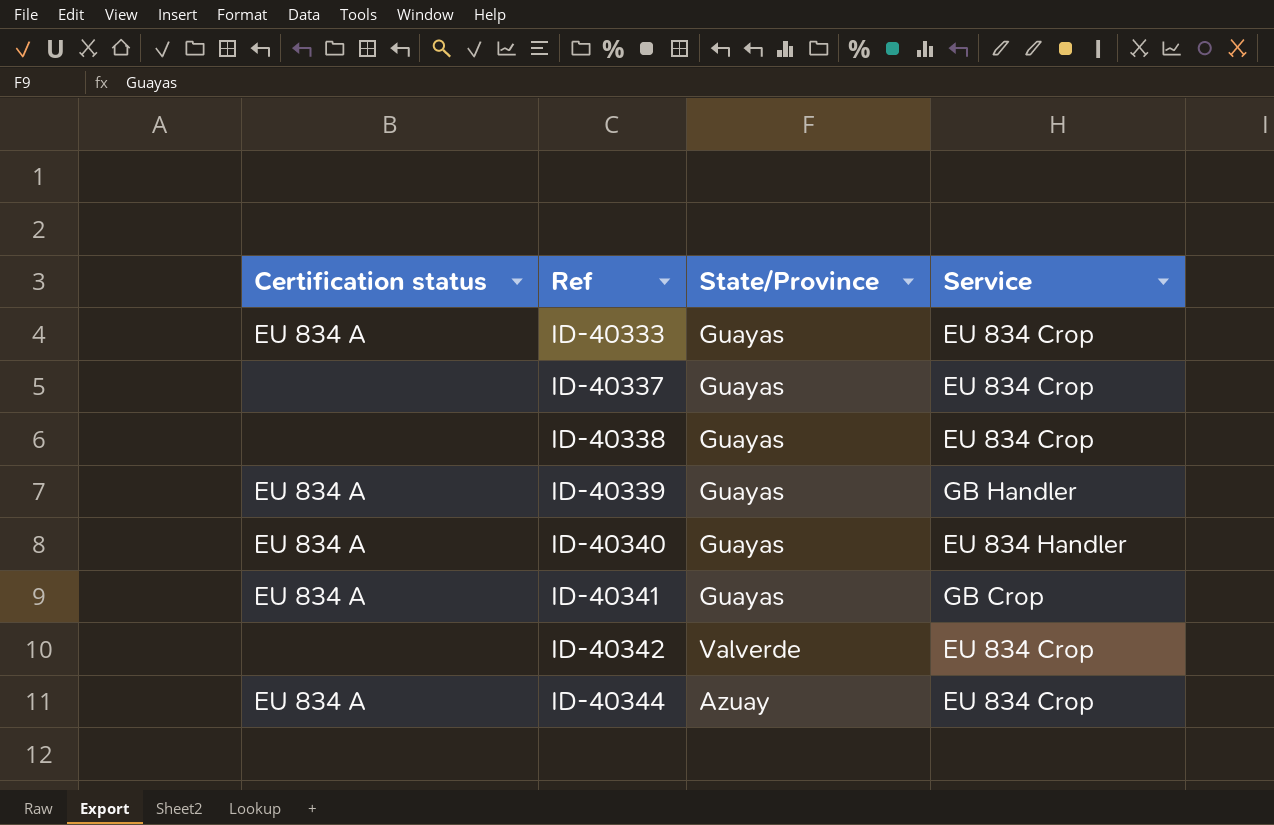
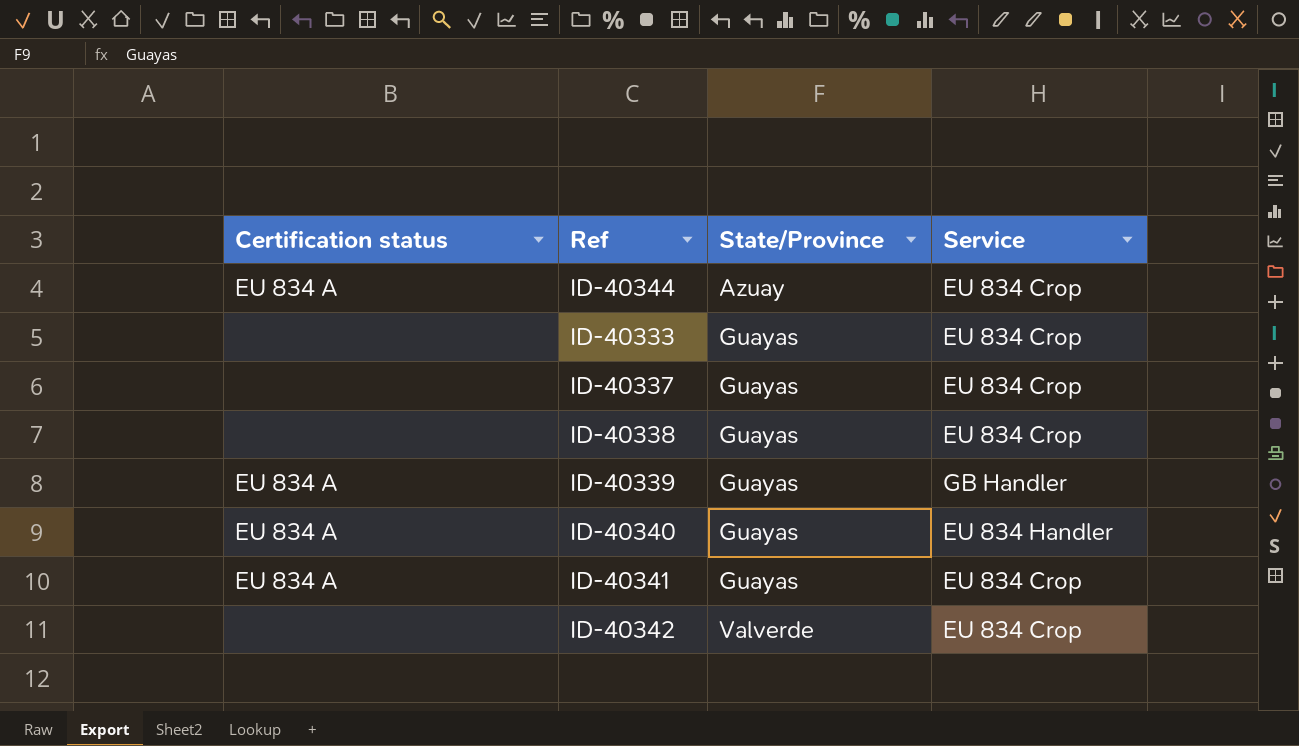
row order: Ref ascending -> State/Province ascending
ID-40333 | Certification status: EU 834 A -> none
ID-40341 | Service: GB Crop -> EU 834 Crop

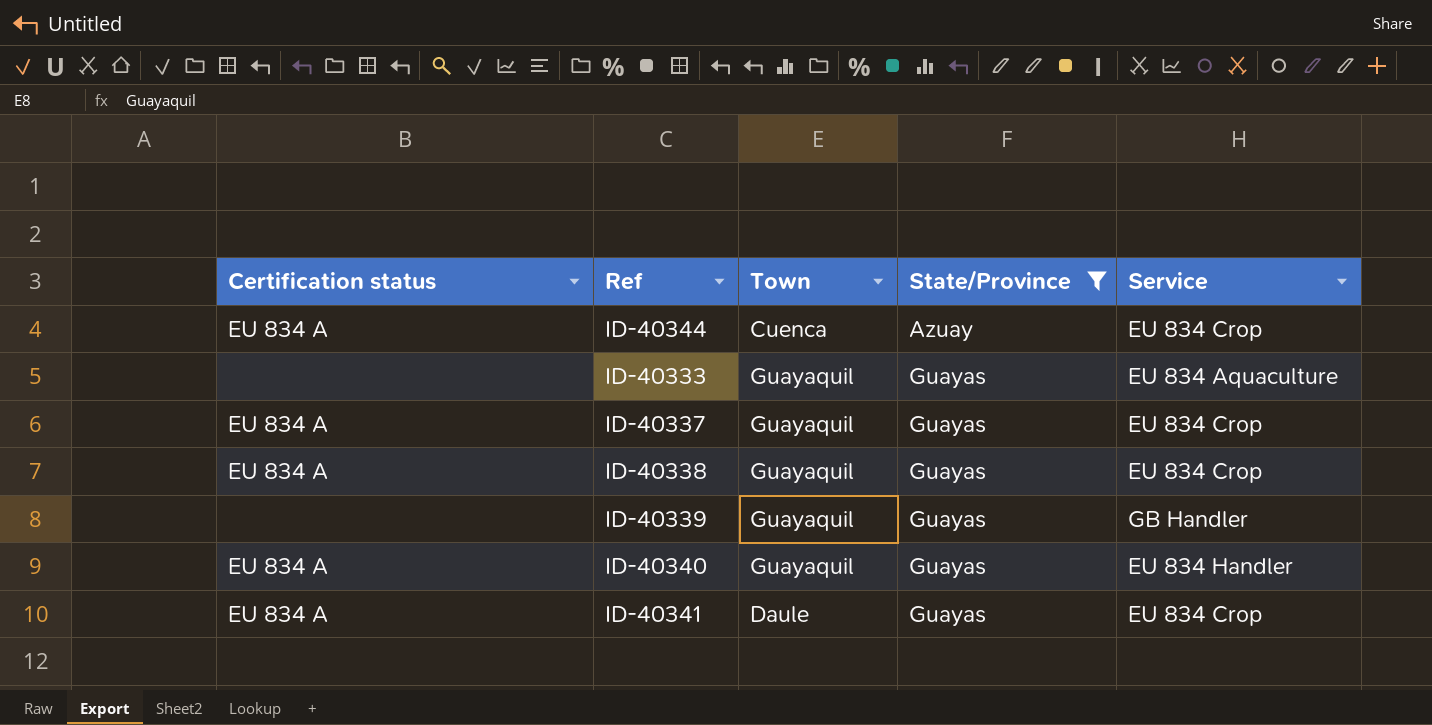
filter: none -> State/Province != Valverde
column Town | position: none -> 3
ID-40333 | Service: EU 834 Crop -> EU 834 Aquaculture
ID-40337 | Certification status: none -> EU 834 A
ID-40338 | Certification status: none -> EU 834 A
ID-40339 | Certification status: EU 834 A -> none

